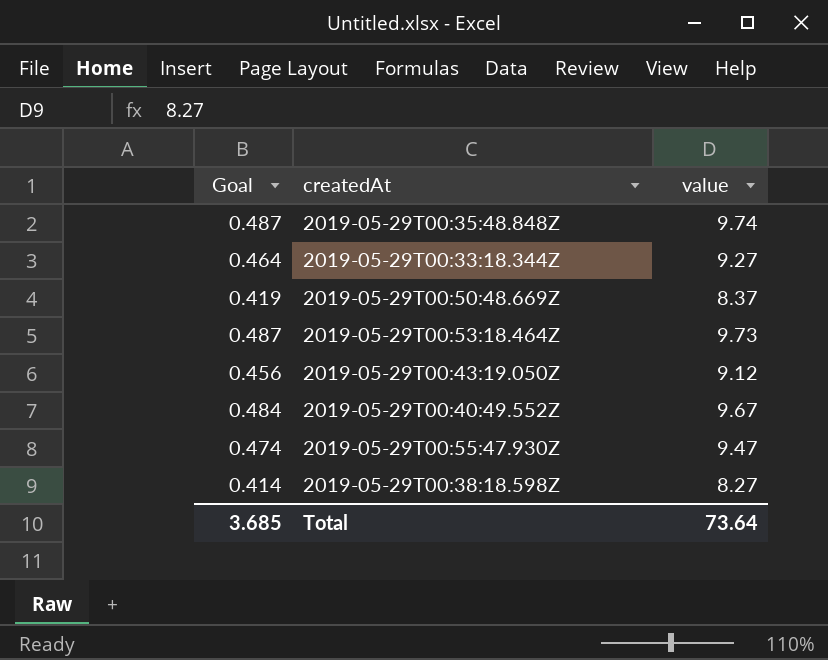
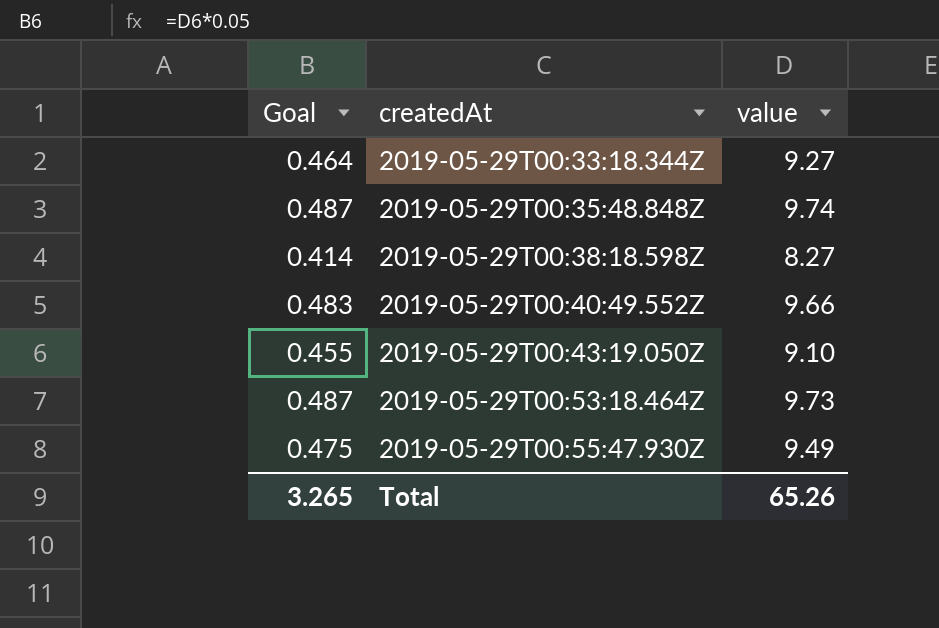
row order: none -> createdAt ascending
row 2019-05-29T00:50:48.669Z: 0.419 | 8.37 -> none
2019-05-29T00:40:49.552Z | Goal: 0.484 -> 0.483
2019-05-29T00:40:49.552Z | value: 9.67 -> 9.66
2019-05-29T00:43:19.050Z | Goal: 0.456 -> 0.455
2019-05-29T00:43:19.050Z | value: 9.12 -> 9.10
2019-05-29T00:55:47.930Z | Goal: 0.474 -> 0.475
2019-05-29T00:55:47.930Z | value: 9.47 -> 9.49
Total | Goal: 3.685 -> 3.265
Total | value: 73.64 -> 65.26

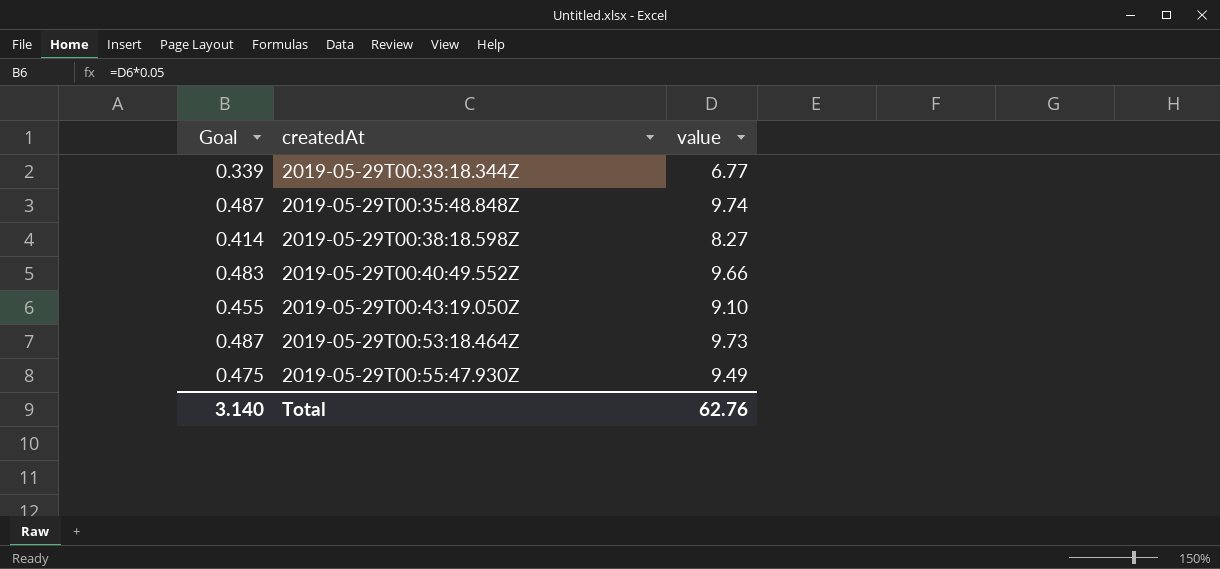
2019-05-29T00:33:18.344Z | Goal: 0.464 -> 0.339
2019-05-29T00:33:18.344Z | value: 9.27 -> 6.77
Total | Goal: 3.265 -> 3.140
Total | value: 65.26 -> 62.76

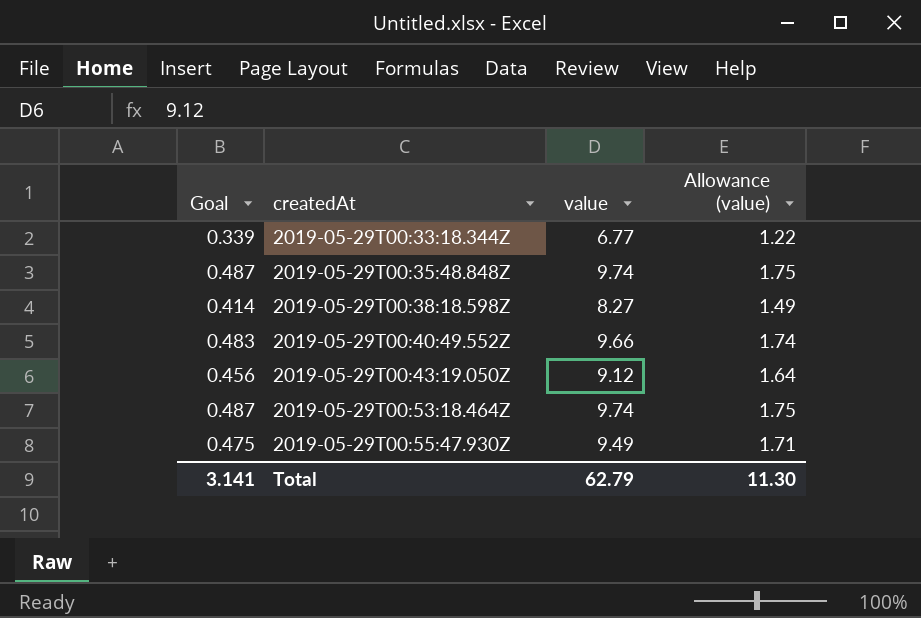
column Allowance (value) | formula: none -> [value] * 0.18
2019-05-29T00:43:19.050Z | Goal: 0.455 -> 0.456
2019-05-29T00:43:19.050Z | value: 9.10 -> 9.12
2019-05-29T00:53:18.464Z | value: 9.73 -> 9.74
Total | Goal: 3.140 -> 3.141
Total | value: 62.76 -> 62.79

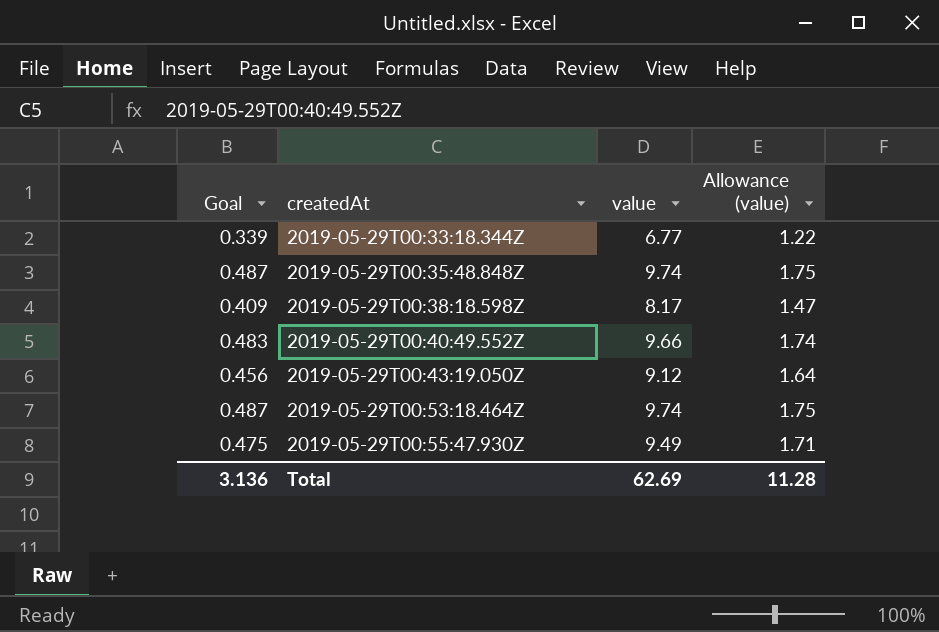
2019-05-29T00:38:18.598Z | Goal: 0.414 -> 0.409
2019-05-29T00:38:18.598Z | value: 8.27 -> 8.17
2019-05-29T00:38:18.598Z | Allowance (value): 1.49 -> 1.47
Total | Goal: 3.141 -> 3.136
Total | value: 62.79 -> 62.69
Total | Allowance (value): 11.30 -> 11.28

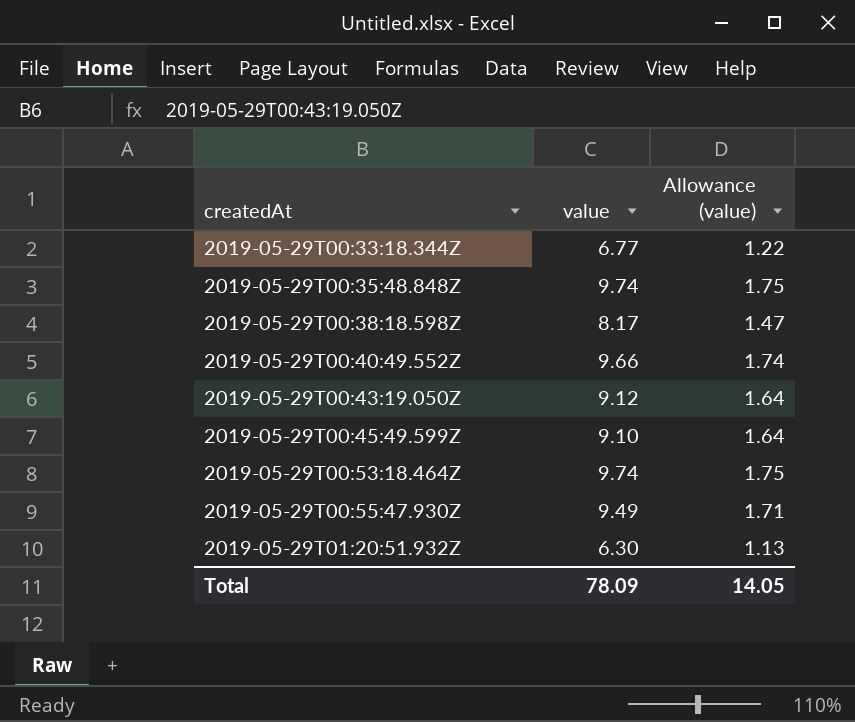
column Goal | formula: [value] * 0.05 -> none
row 2019-05-29T00:45:49.599Z: none -> 9.10 | 1.64
row 2019-05-29T01:20:51.932Z: none -> 6.30 | 1.13
Total | value: 62.69 -> 78.09
Total | Allowance (value): 11.28 -> 14.05

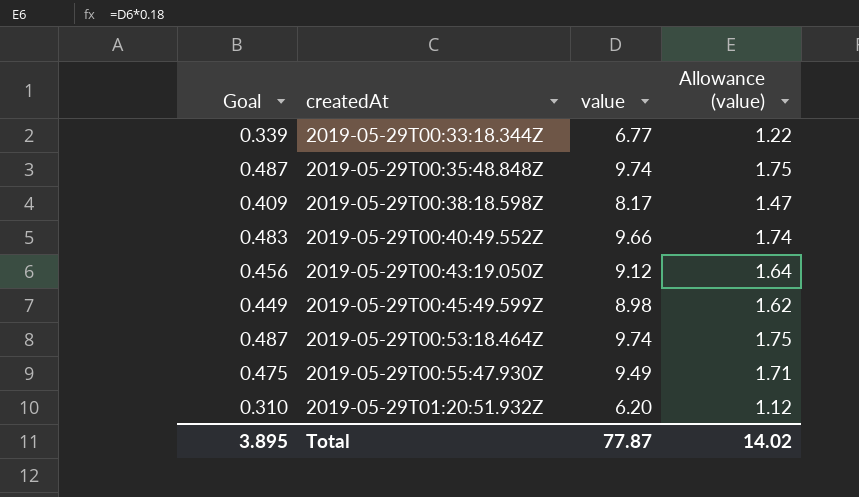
column Goal | formula: none -> [value] * 0.05
2019-05-29T00:45:49.599Z | value: 9.10 -> 8.98
2019-05-29T00:45:49.599Z | Allowance (value): 1.64 -> 1.62
2019-05-29T01:20:51.932Z | value: 6.30 -> 6.20
2019-05-29T01:20:51.932Z | Allowance (value): 1.13 -> 1.12
Total | value: 78.09 -> 77.87
Total | Allowance (value): 14.05 -> 14.02

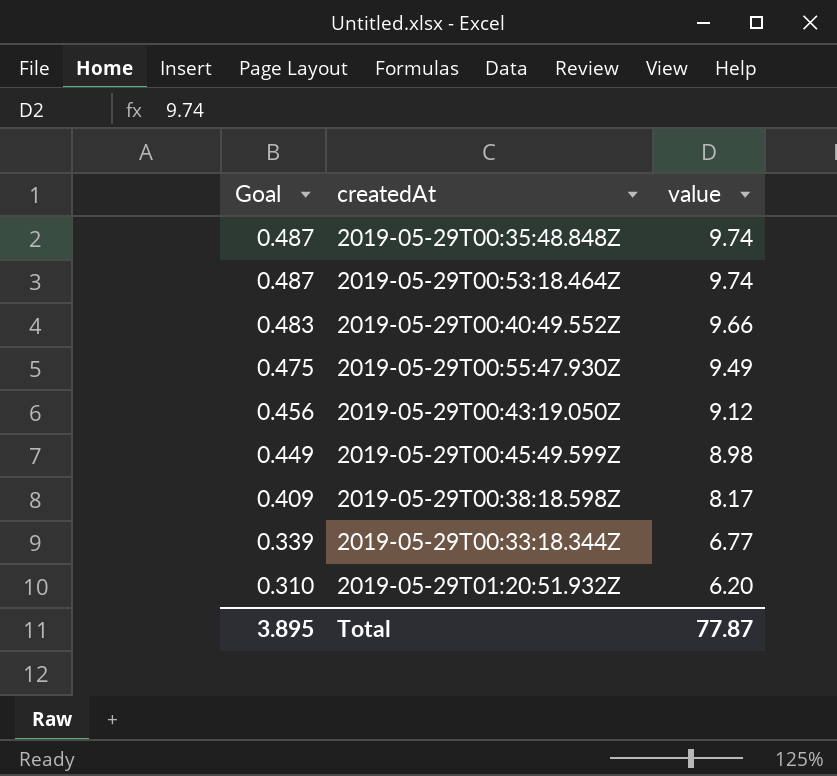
row order: createdAt ascending -> Goal descending
column Allowance (value) | formula: [value] * 0.18 -> none

